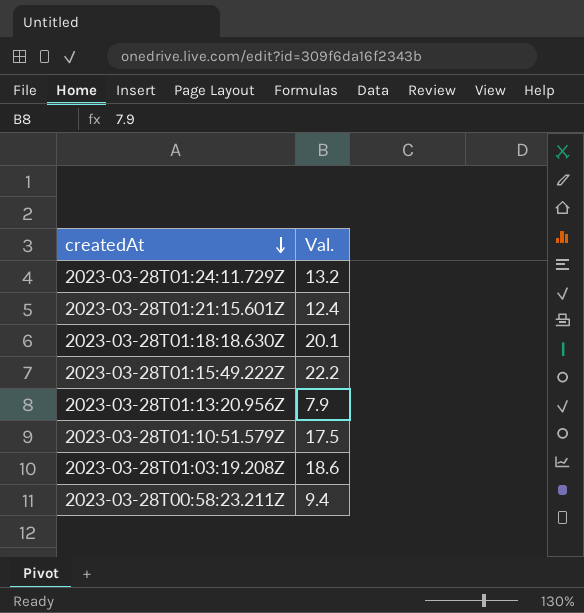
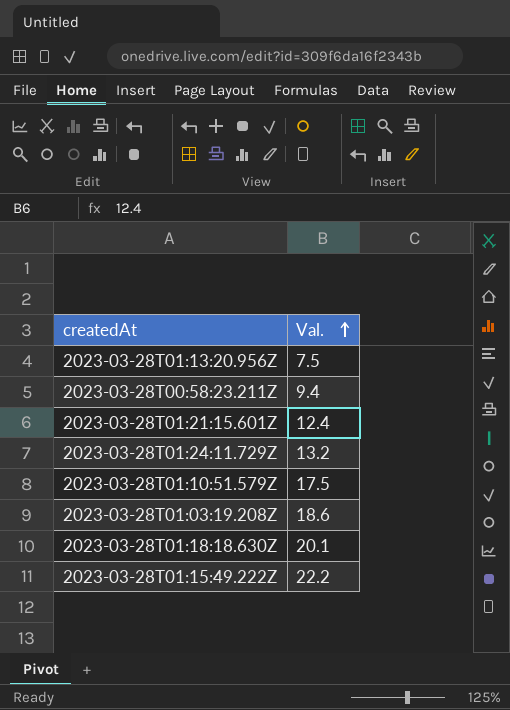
row order: createdAt descending -> Val. ascending
2023-03-28T01:13:20.956Z | Val.: 7.9 -> 7.5

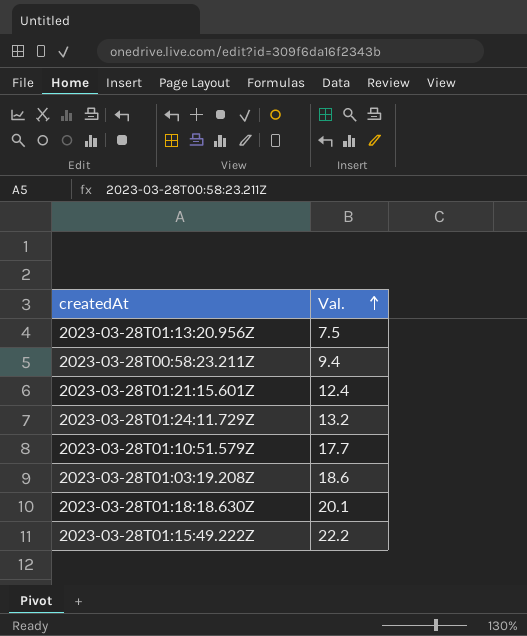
2023-03-28T01:10:51.579Z | Val.: 17.5 -> 17.7

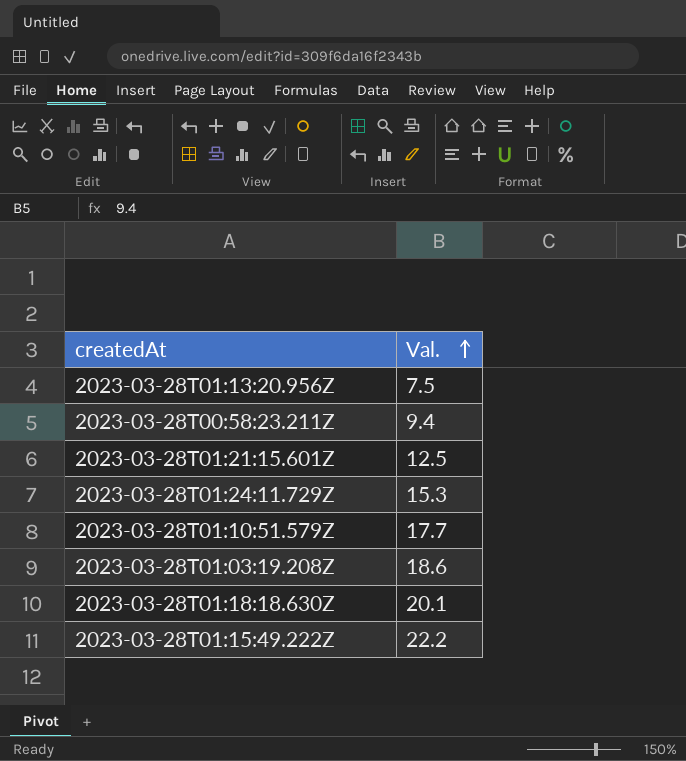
2023-03-28T01:21:15.601Z | Val.: 12.4 -> 12.5
2023-03-28T01:24:11.729Z | Val.: 13.2 -> 15.3

